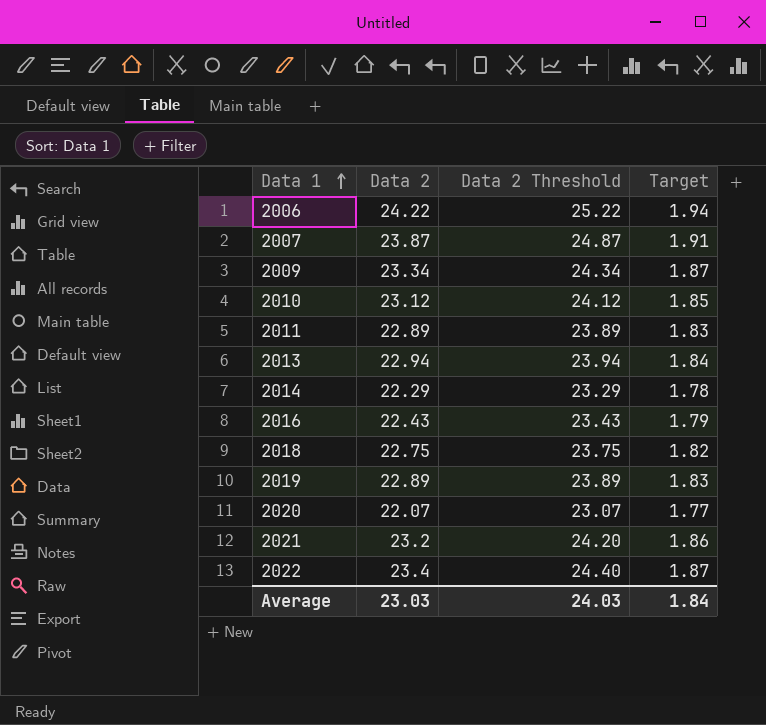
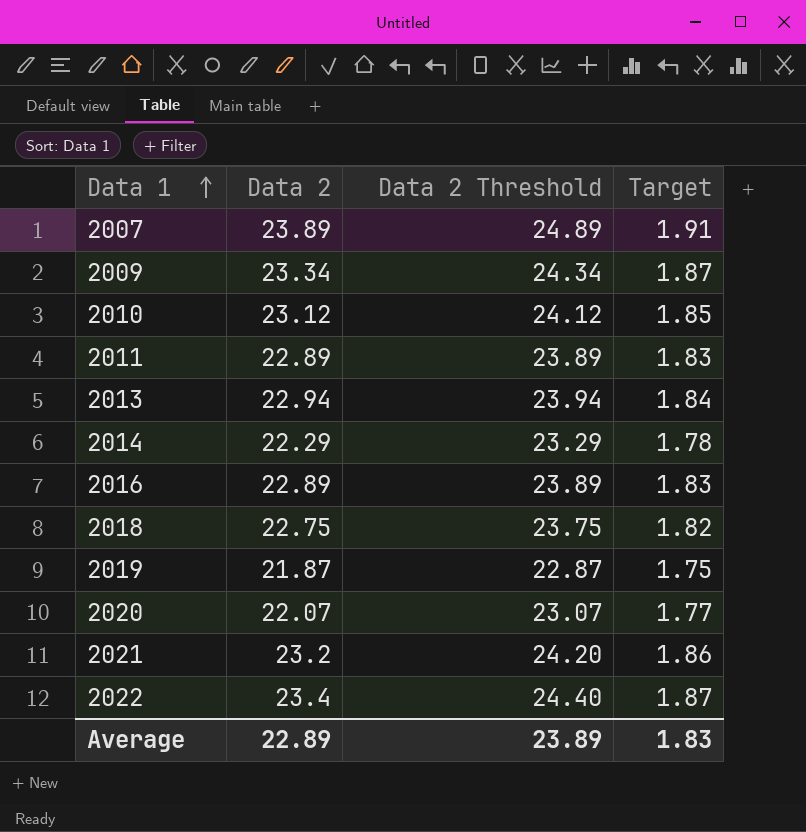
row 2006: 24.22 | 25.22 | 1.94 -> none
2007 | Data 2: 23.87 -> 23.89
2007 | Data 2 Threshold: 24.87 -> 24.89
2016 | Data 2: 22.43 -> 22.89
2016 | Data 2 Threshold: 23.43 -> 23.89
2016 | Target: 1.79 -> 1.83
2019 | Data 2: 22.89 -> 21.87
2019 | Data 2 Threshold: 23.89 -> 22.87
2019 | Target: 1.83 -> 1.75
Average | Data 2: 23.03 -> 22.89
Average | Data 2 Threshold: 24.03 -> 23.89
Average | Target: 1.84 -> 1.83

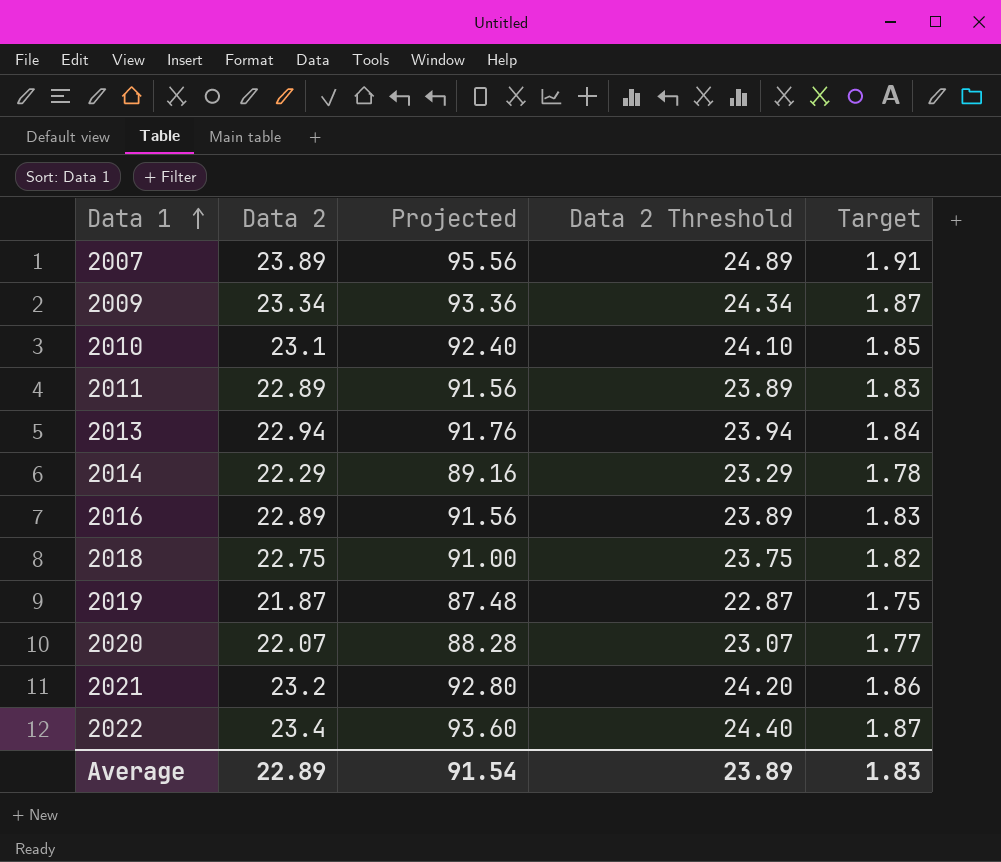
column Projected | formula: none -> [Data 2] * 4
2010 | Data 2: 23.12 -> 23.1
2010 | Data 2 Threshold: 24.12 -> 24.10

